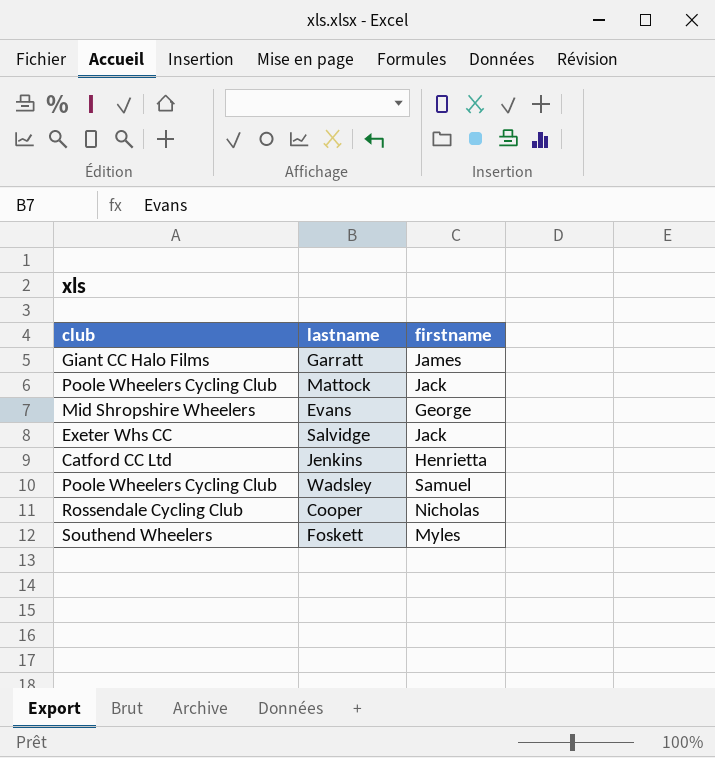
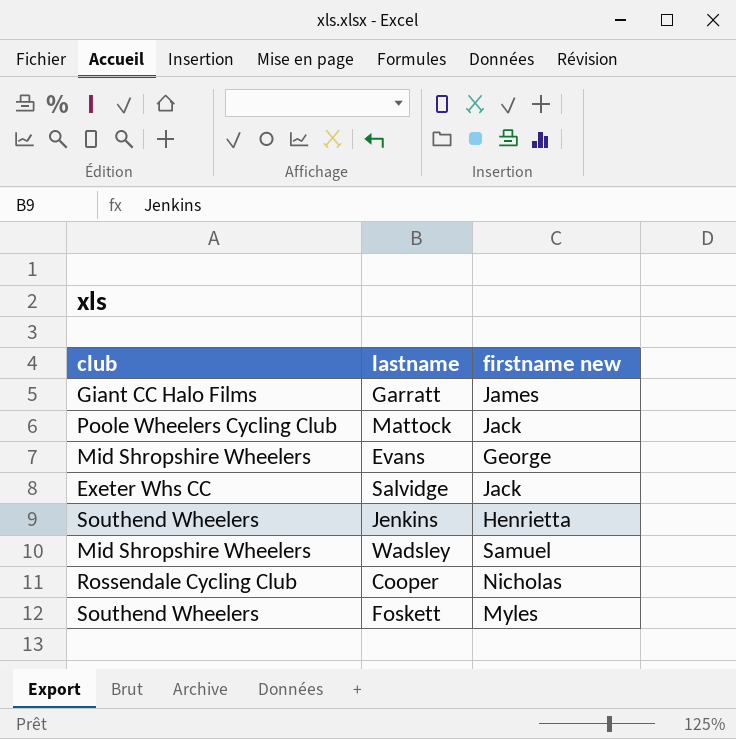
column name: firstname -> firstname new
Jenkins | club: Catford CC Ltd -> Southend Wheelers
Wadsley | club: Poole Wheelers Cycling Club -> Mid Shropshire Wheelers

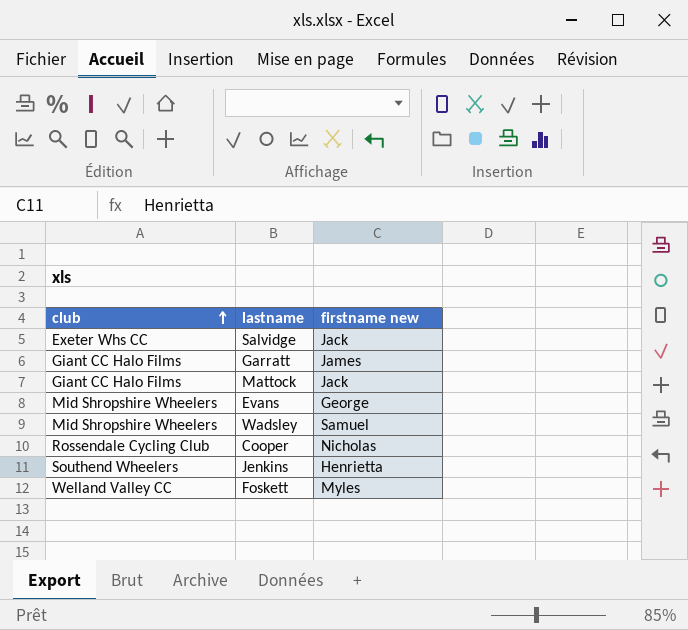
row order: none -> club ascending
Mattock | club: Poole Wheelers Cycling Club -> Giant CC Halo Films
Foskett | club: Southend Wheelers -> Welland Valley CC

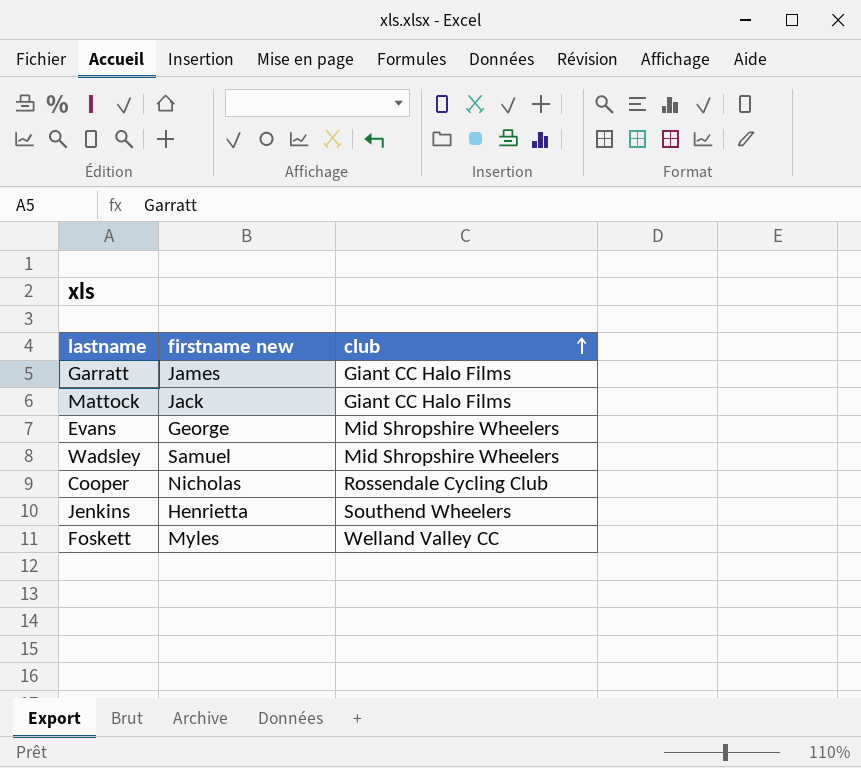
column club | position: 1 -> 3
row Salvidge: Exeter Whs CC | Jack -> none

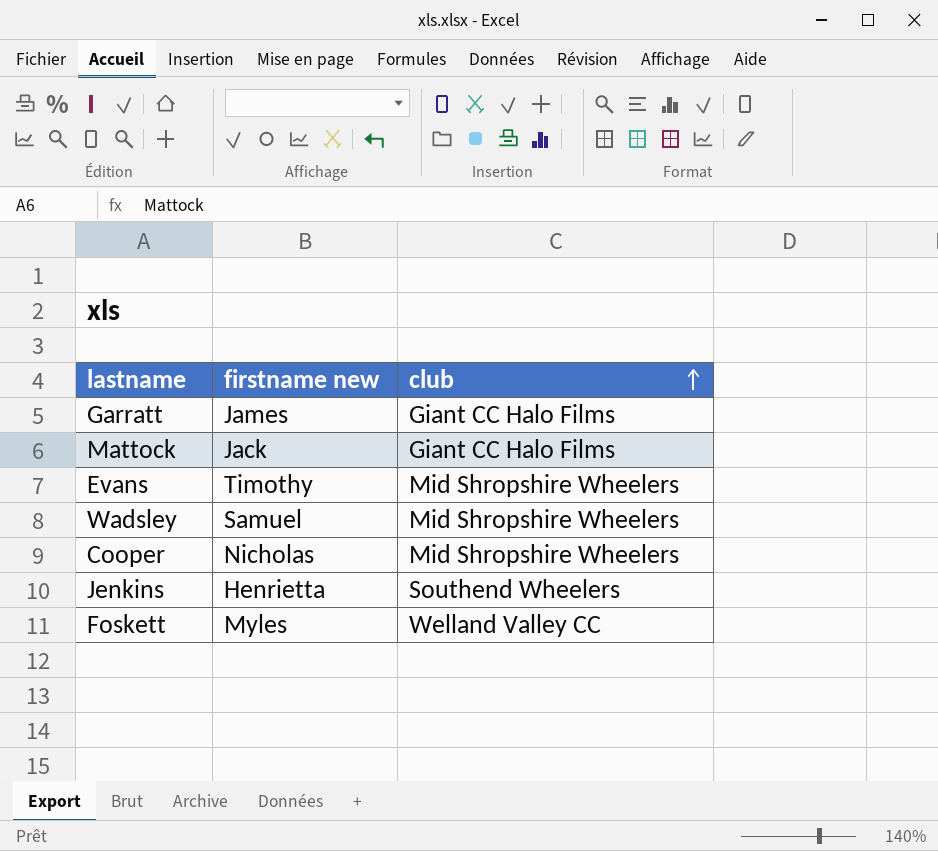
Evans | firstname new: George -> Timothy
Cooper | club: Rossendale Cycling Club -> Mid Shropshire Wheelers

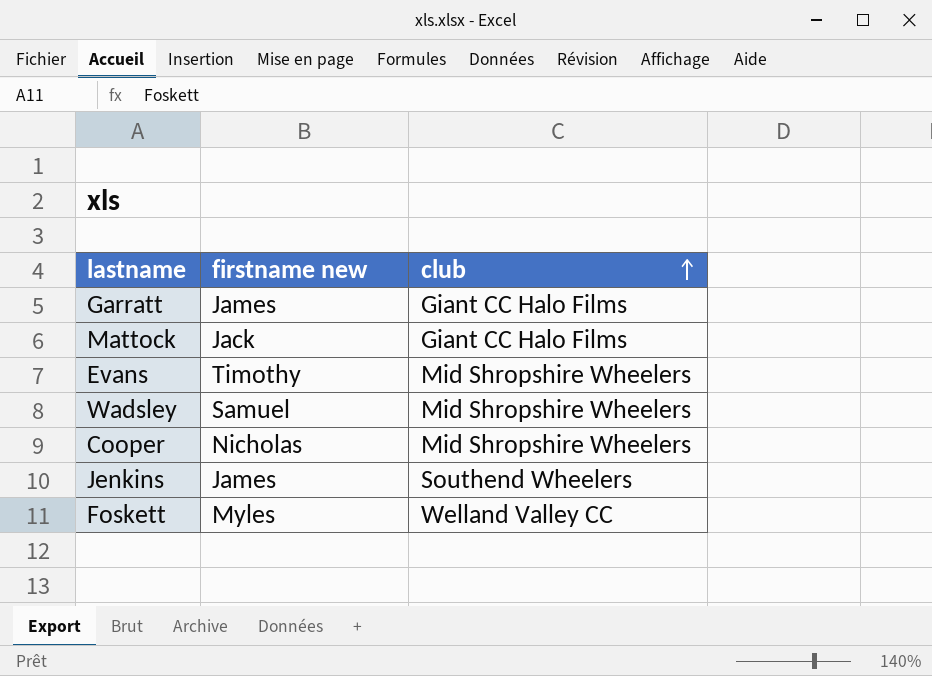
Jenkins | firstname new: Henrietta -> James

